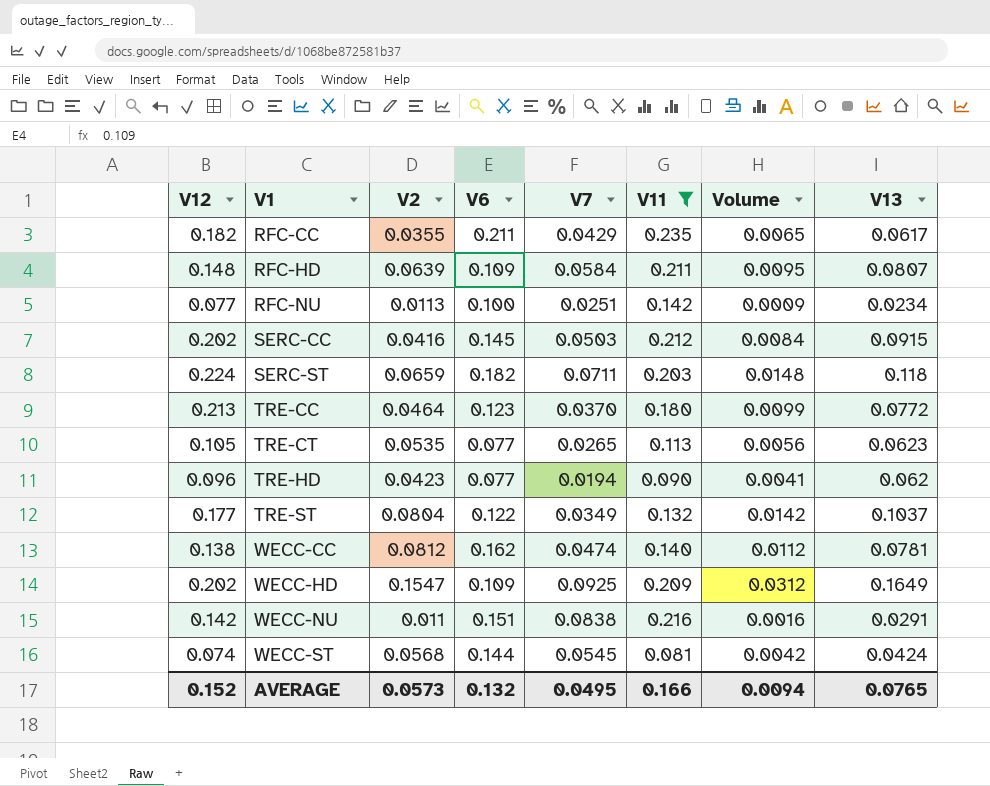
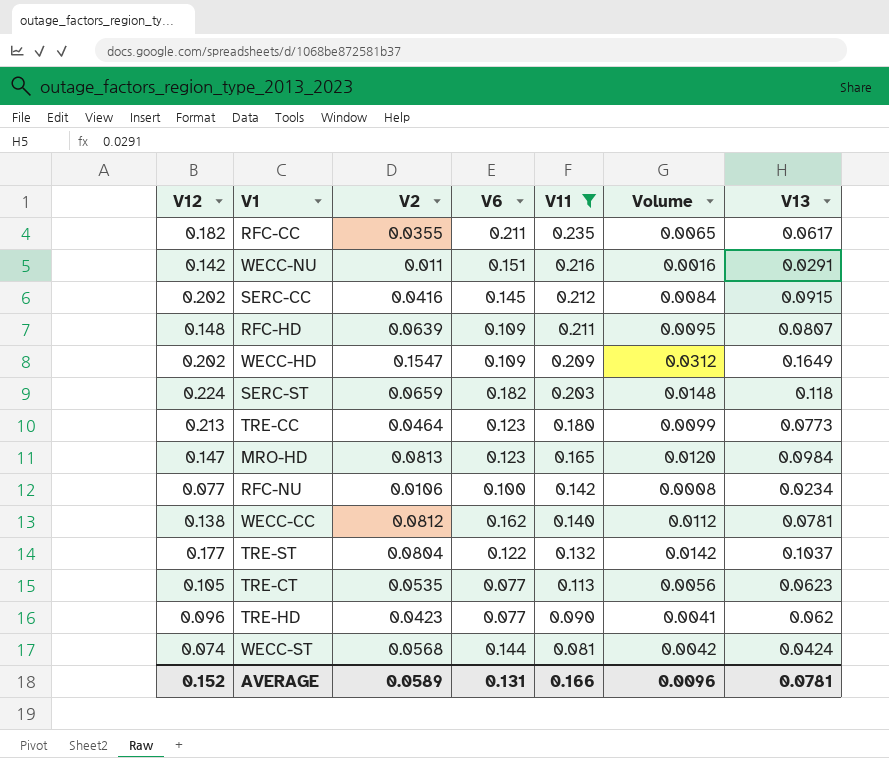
row order: V1 ascending -> V11 descending
column V7 | position: 5 -> none
TRE-CC | V13: 0.0772 -> 0.0773
row MRO-HD: none -> 0.147 | 0.0813 | 0.123 | 0.165 | 0.0120 | 0.0984
RFC-NU | V2: 0.0113 -> 0.0106
RFC-NU | Volume: 0.0009 -> 0.0008
AVERAGE | V2: 0.0573 -> 0.0589
AVERAGE | V6: 0.132 -> 0.131
AVERAGE | Volume: 0.0094 -> 0.0096
AVERAGE | V13: 0.0765 -> 0.0781

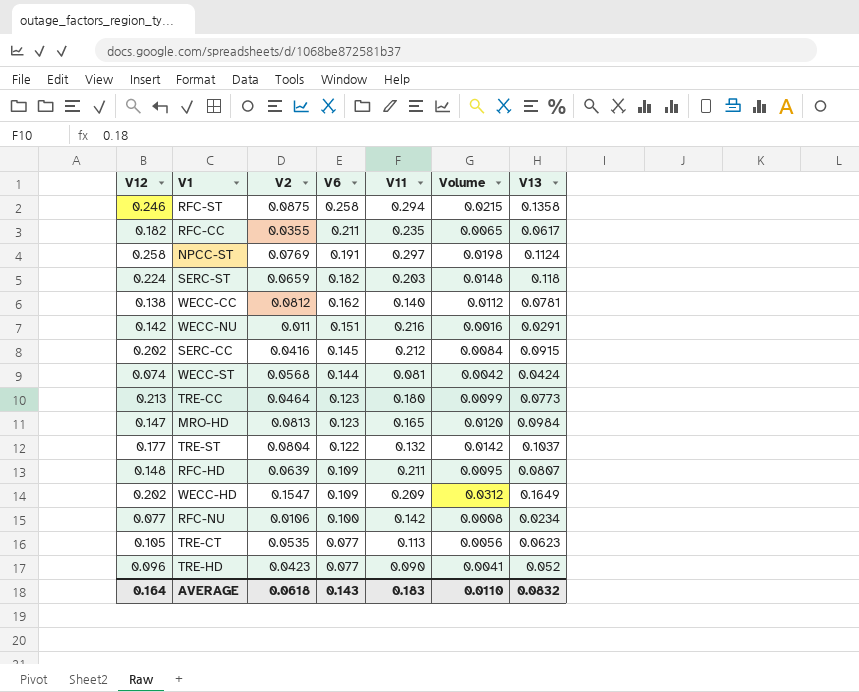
filter: V11 <= 0.235 -> none
row order: V11 descending -> V6 descending
TRE-HD | V13: 0.062 -> 0.052
AVERAGE | V12: 0.152 -> 0.164
AVERAGE | V2: 0.0589 -> 0.0618
AVERAGE | V6: 0.131 -> 0.143
AVERAGE | V11: 0.166 -> 0.183
AVERAGE | Volume: 0.0096 -> 0.0110
AVERAGE | V13: 0.0781 -> 0.0832

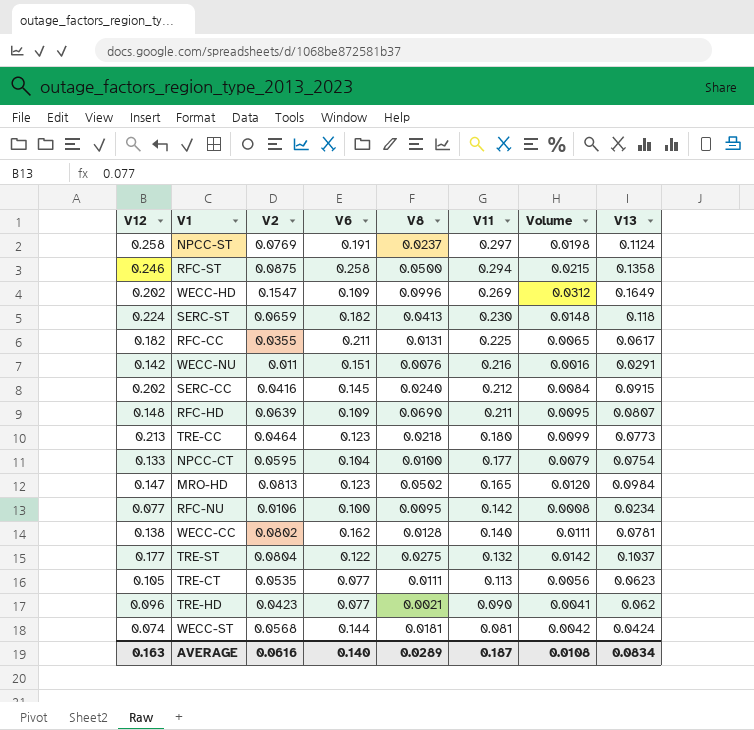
row order: V6 descending -> V11 descending
column V8 | position: none -> 5
WECC-HD | V11: 0.209 -> 0.269
SERC-ST | V11: 0.203 -> 0.230
RFC-CC | V11: 0.235 -> 0.225
row NPCC-CT: none -> 0.133 | 0.0595 | 0.104 | 0.0100 | 0.177 | 0.0079 | 0.0754
WECC-CC | V2: 0.0812 -> 0.0802
WECC-CC | Volume: 0.0112 -> 0.0111
TRE-HD | V13: 0.052 -> 0.062
AVERAGE | V12: 0.164 -> 0.163
AVERAGE | V2: 0.0618 -> 0.0616
AVERAGE | V6: 0.143 -> 0.140
AVERAGE | V11: 0.183 -> 0.187
AVERAGE | Volume: 0.0110 -> 0.0108
AVERAGE | V13: 0.0832 -> 0.0834

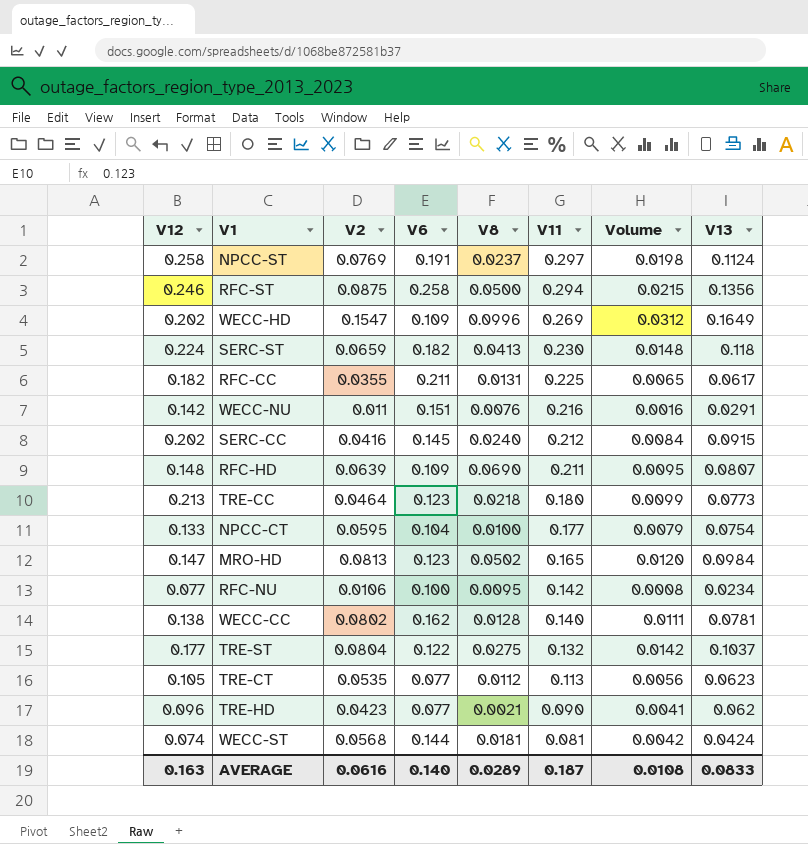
RFC-ST | V13: 0.1358 -> 0.1356
TRE-CT | V8: 0.0111 -> 0.0112
AVERAGE | V13: 0.0834 -> 0.0833

